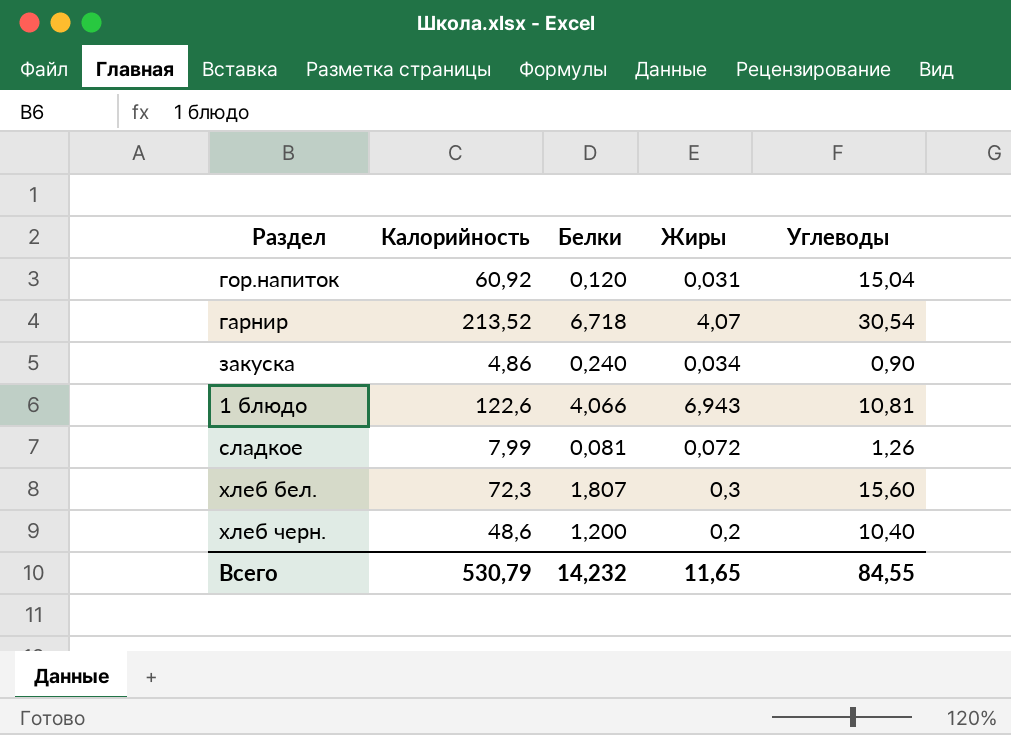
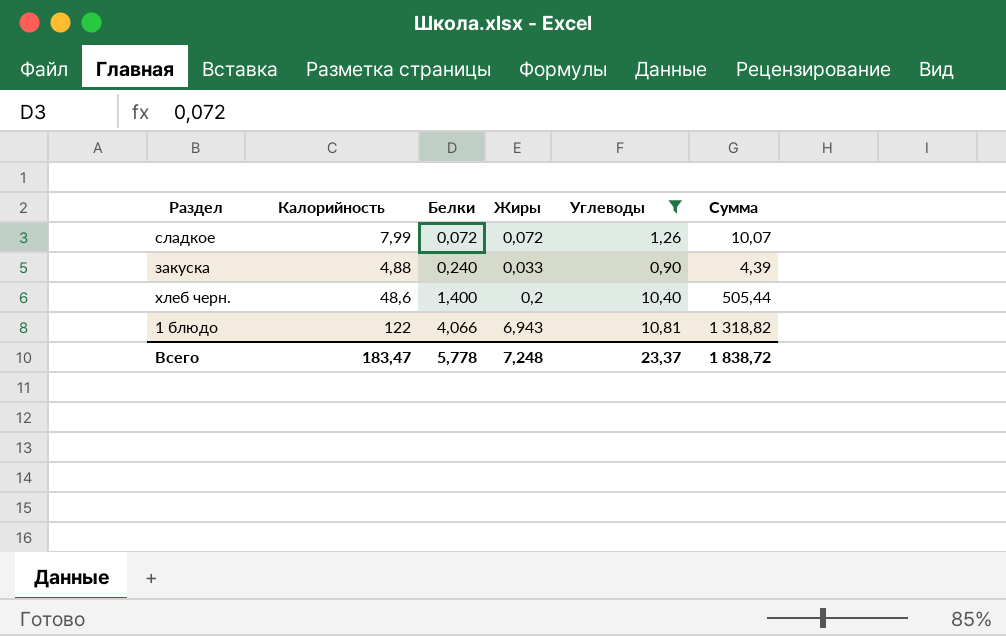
filter: none -> Углеводы <= 10,81
row order: none -> Белки ascending
column Сумма | formula: none -> [Калорийность] * [Углеводы]
сладкое | Белки: 0,081 -> 0,072
закуска | Калорийность: 4,86 -> 4,88
закуска | Жиры: 0,034 -> 0,033
хлеб черн. | Белки: 1,200 -> 1,400
1 блюдо | Калорийность: 122,6 -> 122
Всего | Калорийность: 530,79 -> 183,47
Всего | Белки: 14,232 -> 5,778
Всего | Жиры: 11,65 -> 7,248
Всего | Углеводы: 84,55 -> 23,37

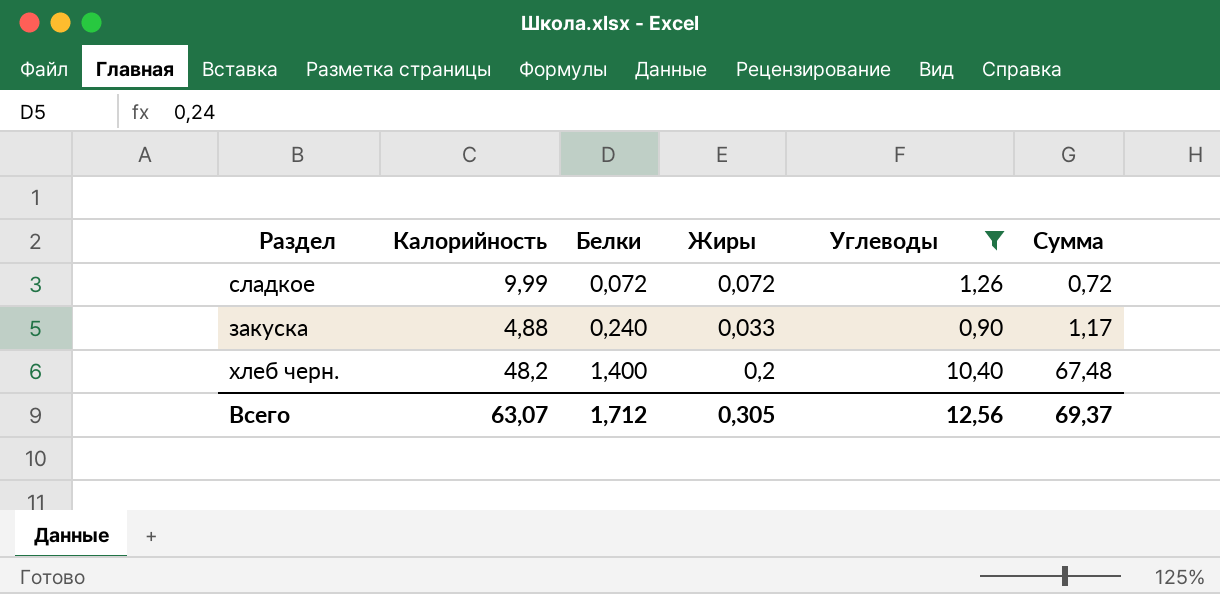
column Сумма | formula: [Калорийность] * [Углеводы] -> [Калорийность] * [Белки]
row 1 блюдо: 122 | 4,066 | 6,943 | 10,81 | 1 318,82 -> none
сладкое | Калорийность: 7,99 -> 9,99
хлеб черн. | Калорийность: 48,6 -> 48,2
Всего | Калорийность: 183,47 -> 63,07
Всего | Белки: 5,778 -> 1,712
Всего | Жиры: 7,248 -> 0,305
Всего | Углеводы: 23,37 -> 12,56
Всего | Сумма: 1 838,72 -> 69,37

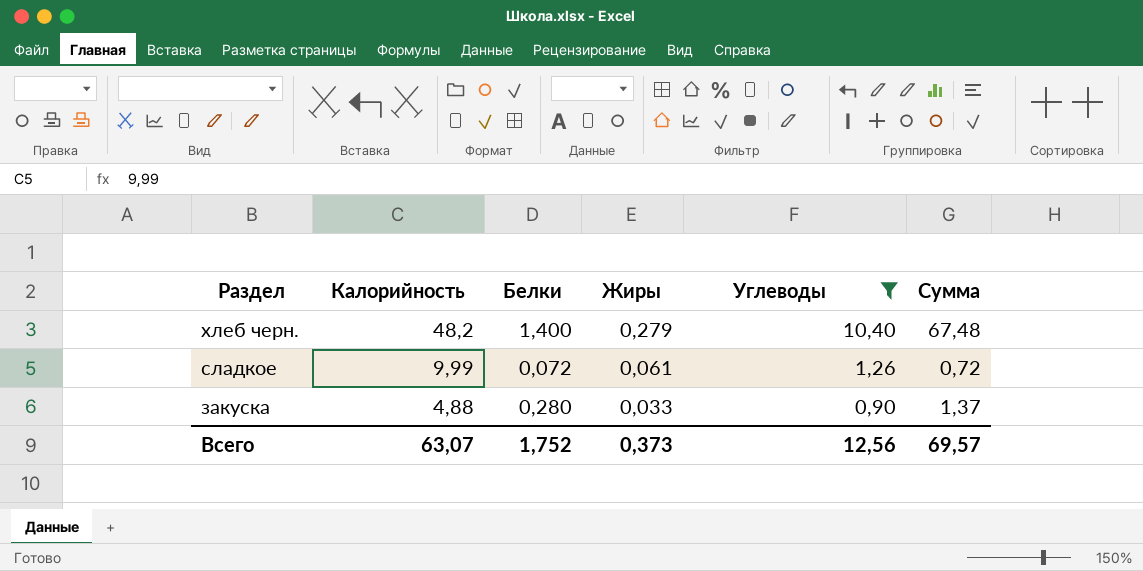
row order: Белки ascending -> Раздел descending
хлеб черн. | Жиры: 0,2 -> 0,279
сладкое | Жиры: 0,072 -> 0,061
закуска | Белки: 0,240 -> 0,280
закуска | Сумма: 1,17 -> 1,37
Всего | Белки: 1,712 -> 1,752
Всего | Жиры: 0,305 -> 0,373
Всего | Сумма: 69,37 -> 69,57

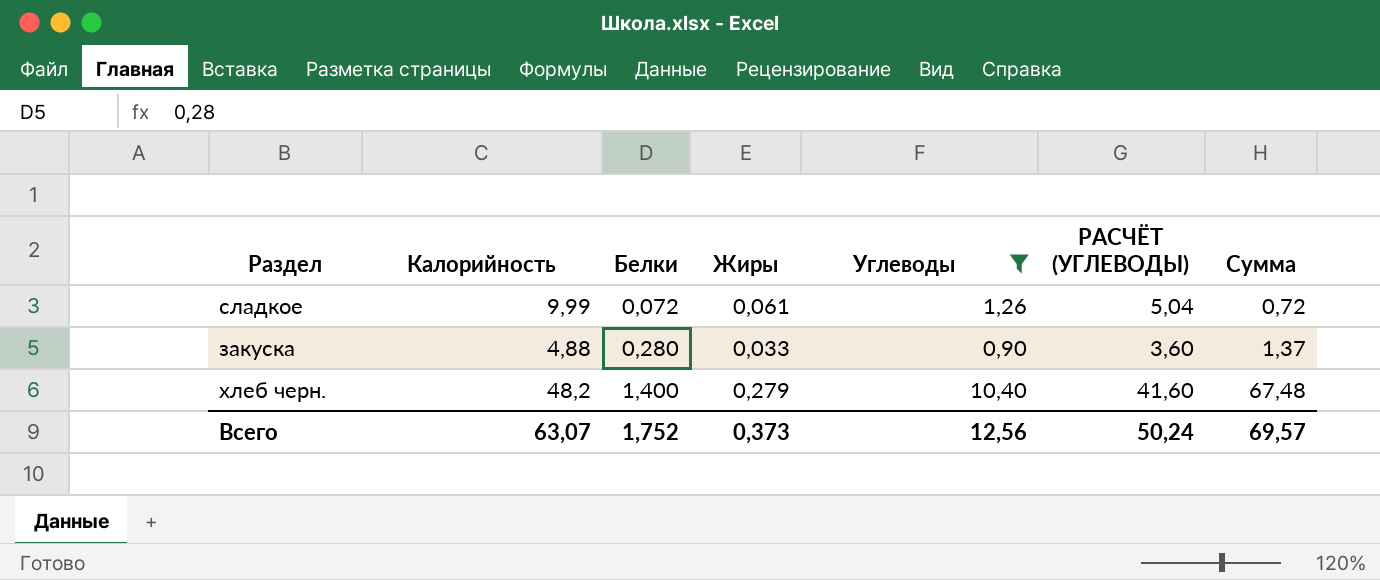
row order: Раздел descending -> Белки ascending
column РАСЧЁТ (УГЛЕВОДЫ) | formula: none -> [Углеводы] * 4

